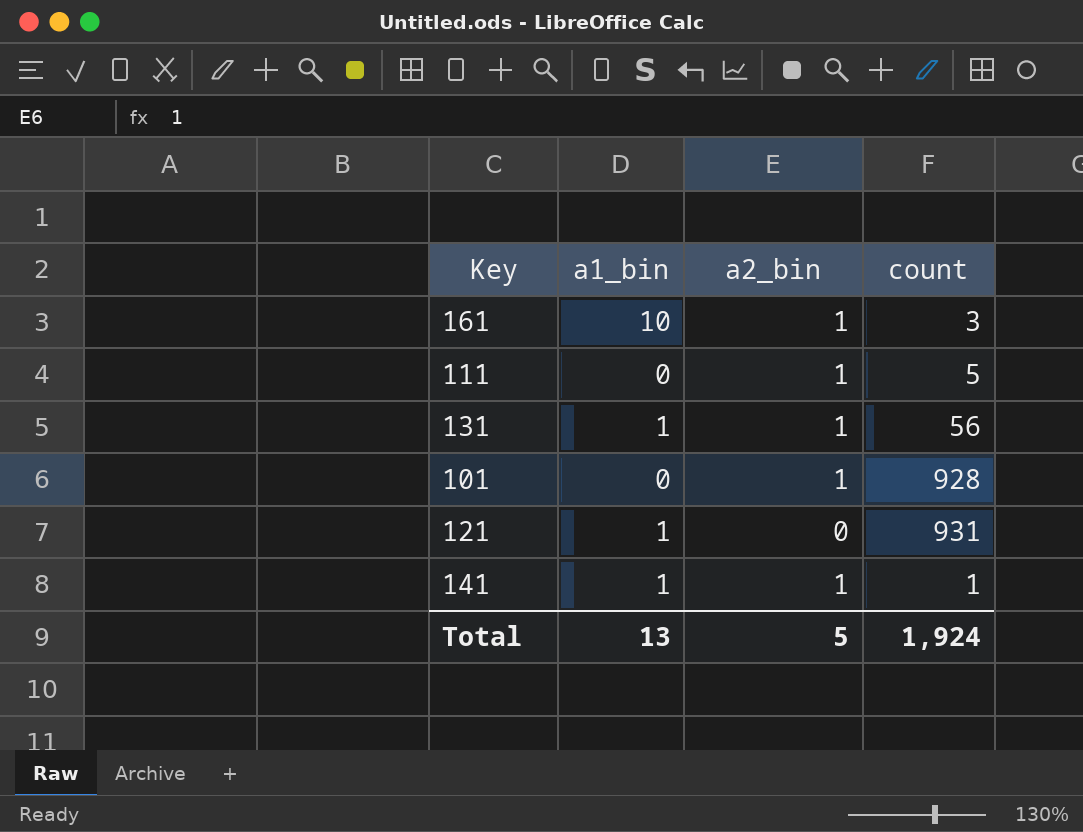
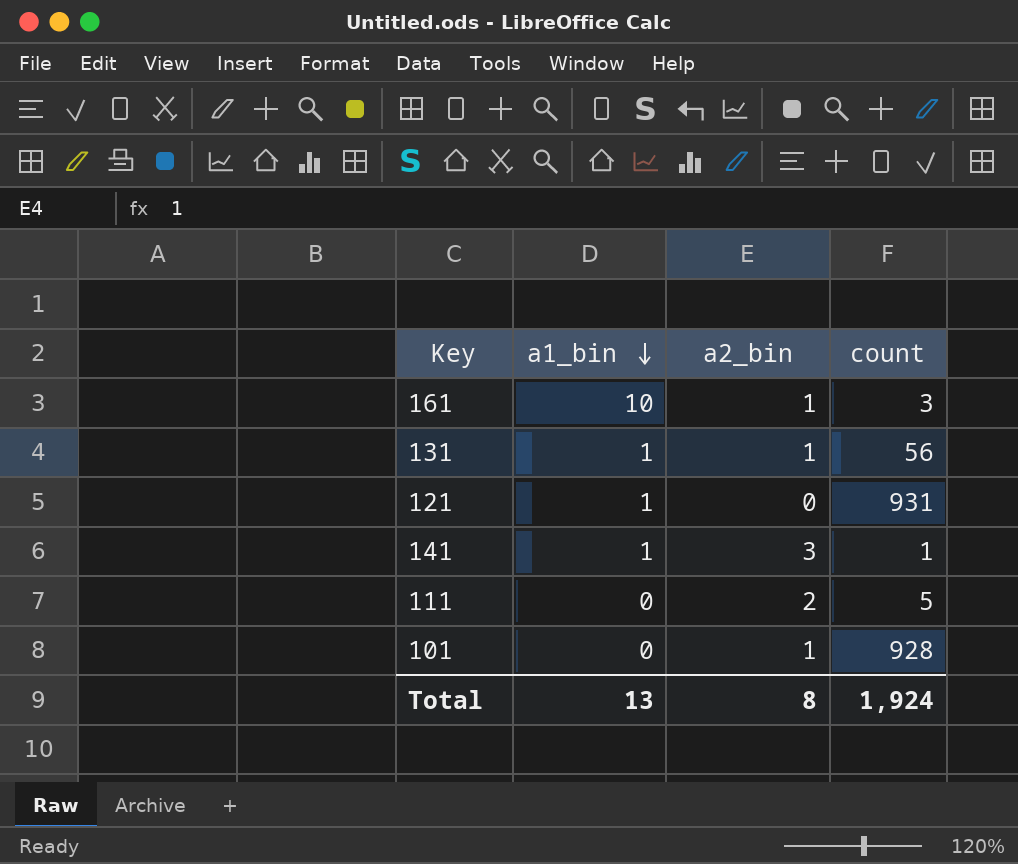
row order: none -> a1_bin descending
141 | a2_bin: 1 -> 3
111 | a2_bin: 1 -> 2
Total | a2_bin: 5 -> 8

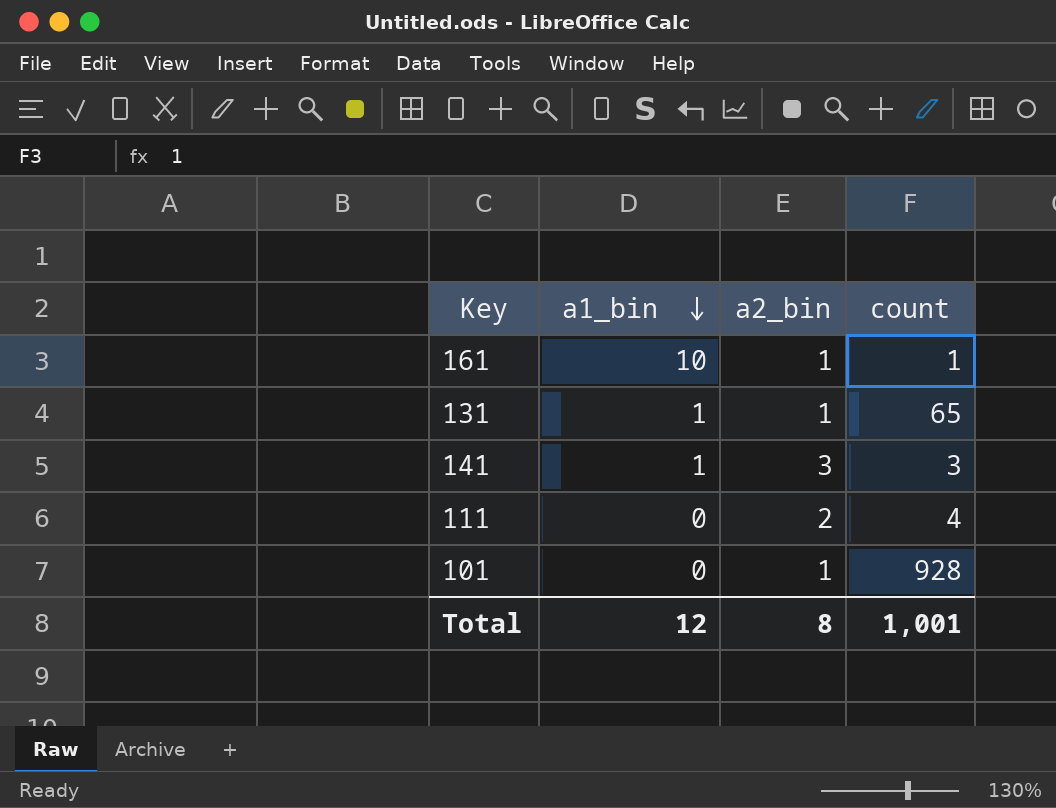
row 121: 1 | 0 | 931 -> none
161 | count: 3 -> 1
131 | count: 56 -> 65
141 | count: 1 -> 3
111 | count: 5 -> 4
Total | a1_bin: 13 -> 12
Total | count: 1,924 -> 1,001

